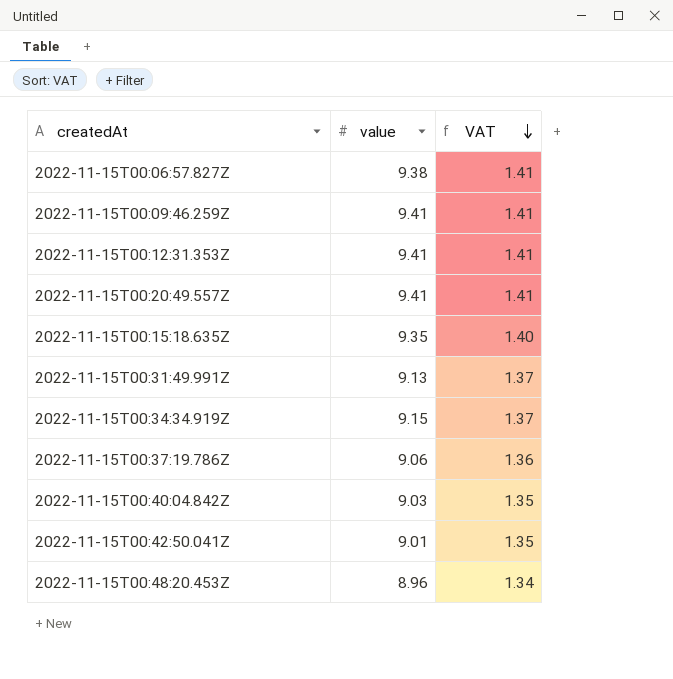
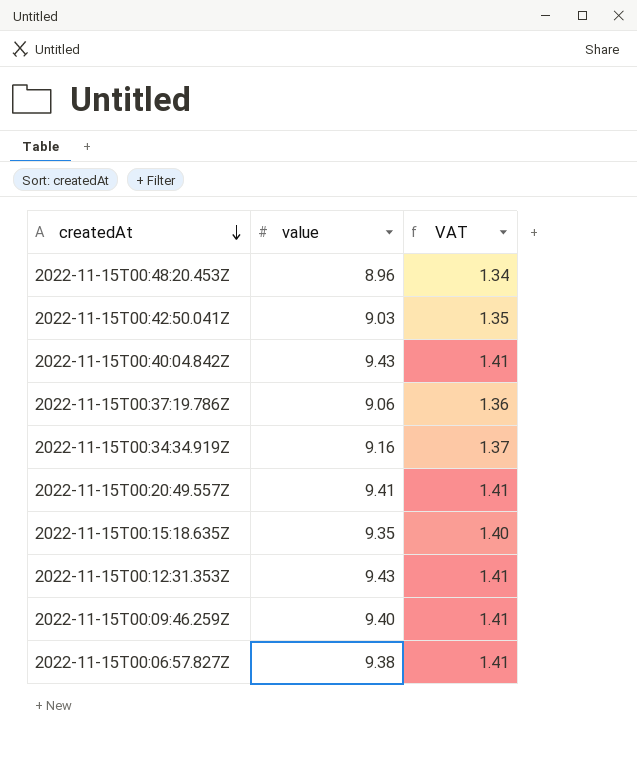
row order: VAT descending -> createdAt descending
row 2022-11-15T00:31:49.991Z: 9.13 | 1.37 -> none
2022-11-15T00:42:50.041Z | value: 9.01 -> 9.03
2022-11-15T00:40:04.842Z | value: 9.03 -> 9.43
2022-11-15T00:40:04.842Z | VAT: 1.35 -> 1.41
2022-11-15T00:34:34.919Z | value: 9.15 -> 9.16
2022-11-15T00:12:31.353Z | value: 9.41 -> 9.43
2022-11-15T00:09:46.259Z | value: 9.41 -> 9.40

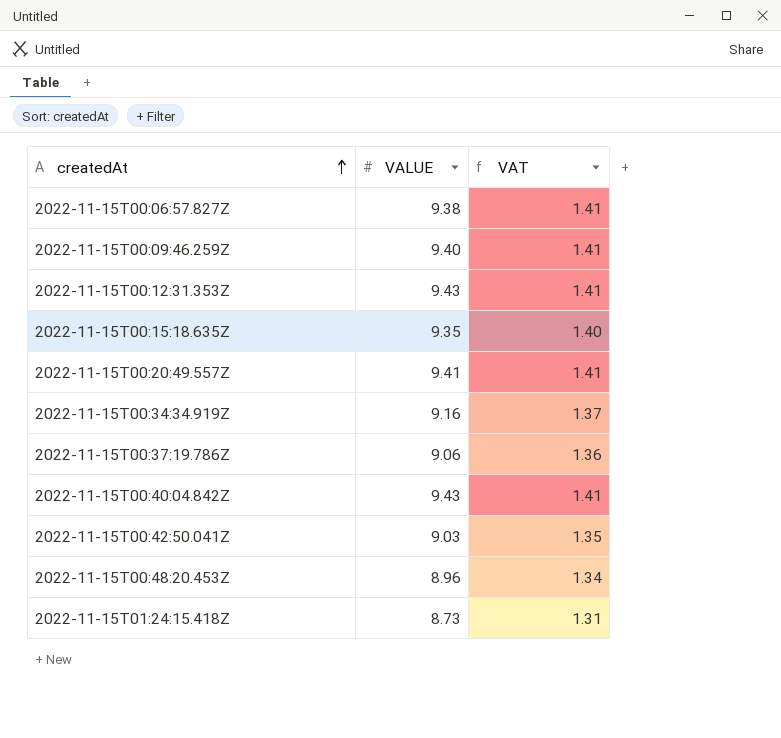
row order: createdAt descending -> createdAt ascending
column name: value -> VALUE
row 2022-11-15T01:24:15.418Z: none -> 8.73 | 1.31

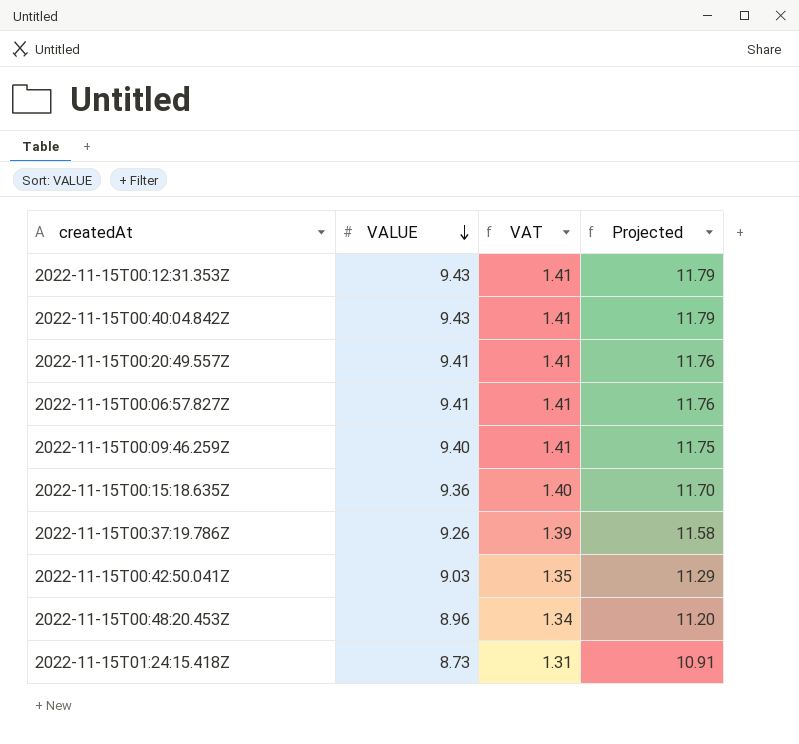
row order: createdAt ascending -> VALUE descending
column Projected | formula: none -> [VALUE] * 1.25
row 2022-11-15T00:34:34.919Z: 9.16 | 1.37 -> none
2022-11-15T00:06:57.827Z | VALUE: 9.38 -> 9.41
2022-11-15T00:15:18.635Z | VALUE: 9.35 -> 9.36
2022-11-15T00:37:19.786Z | VALUE: 9.06 -> 9.26
2022-11-15T00:37:19.786Z | VAT: 1.36 -> 1.39

